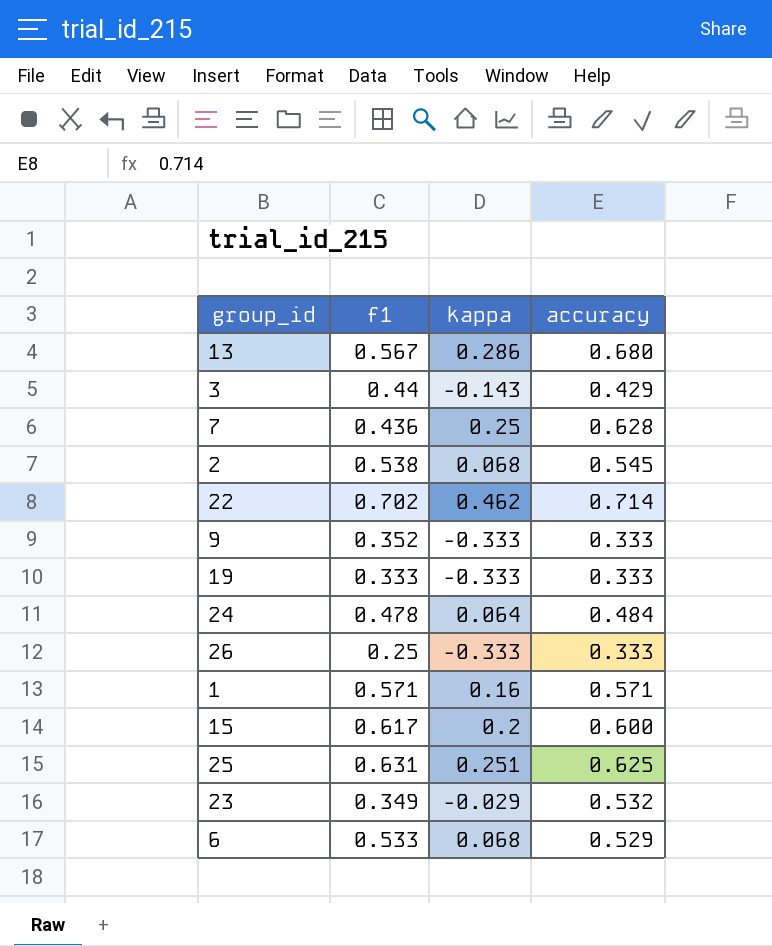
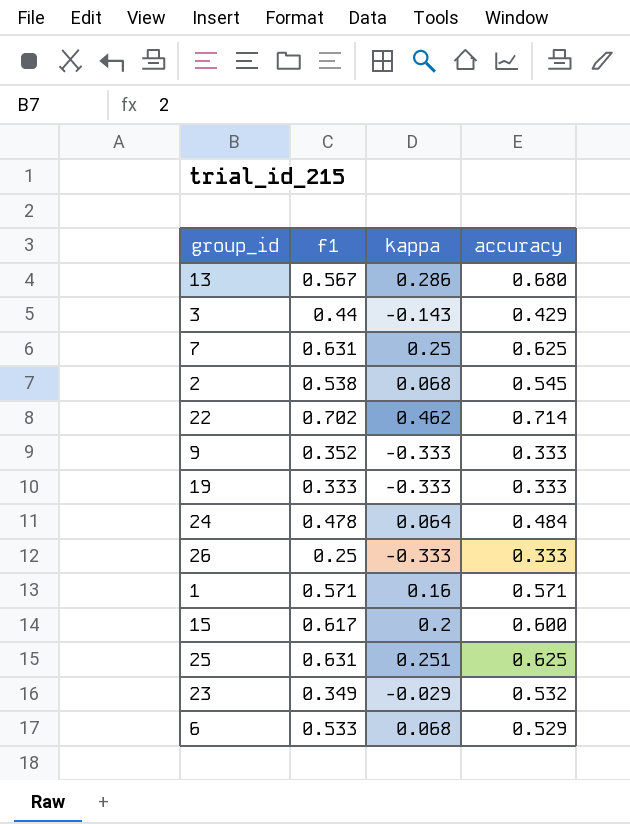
7 | f1: 0.436 -> 0.631
7 | accuracy: 0.628 -> 0.625

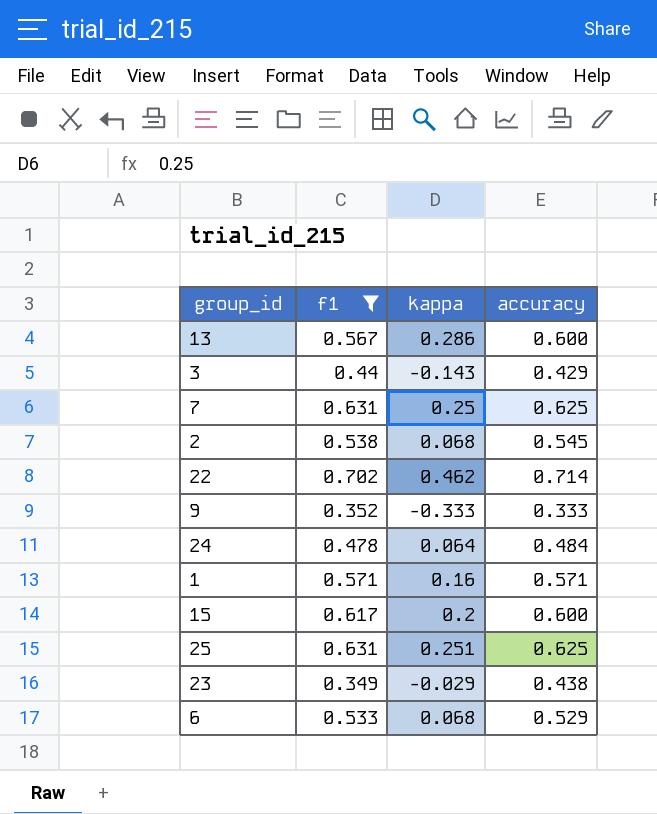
filter: none -> f1 >= 0.349
13 | accuracy: 0.680 -> 0.600
23 | accuracy: 0.532 -> 0.438

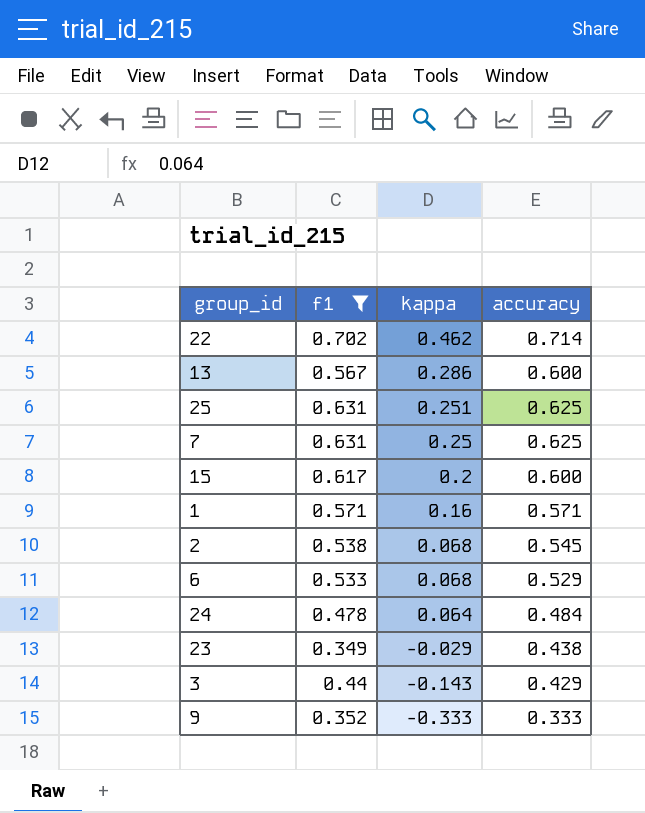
row order: none -> kappa descending

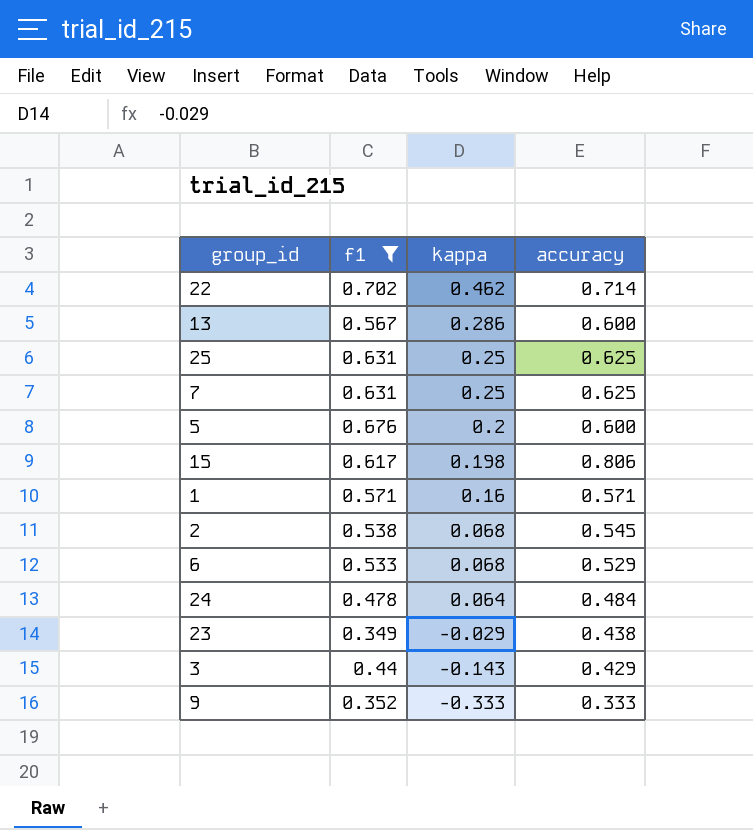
25 | kappa: 0.251 -> 0.25
row 5: none -> 0.676 | 0.2 | 0.600
15 | kappa: 0.2 -> 0.198
15 | accuracy: 0.600 -> 0.806

